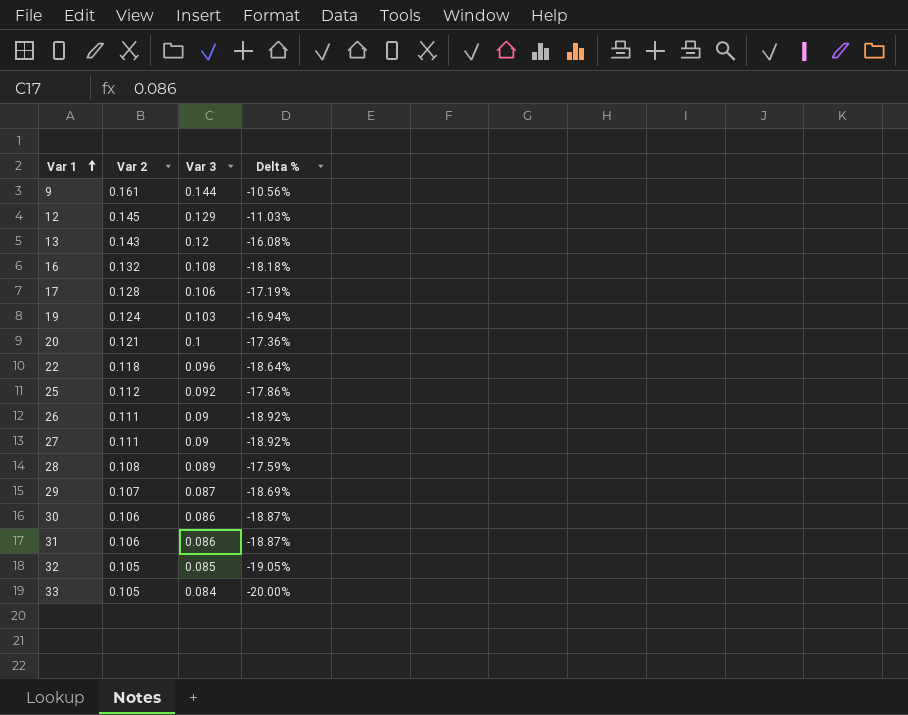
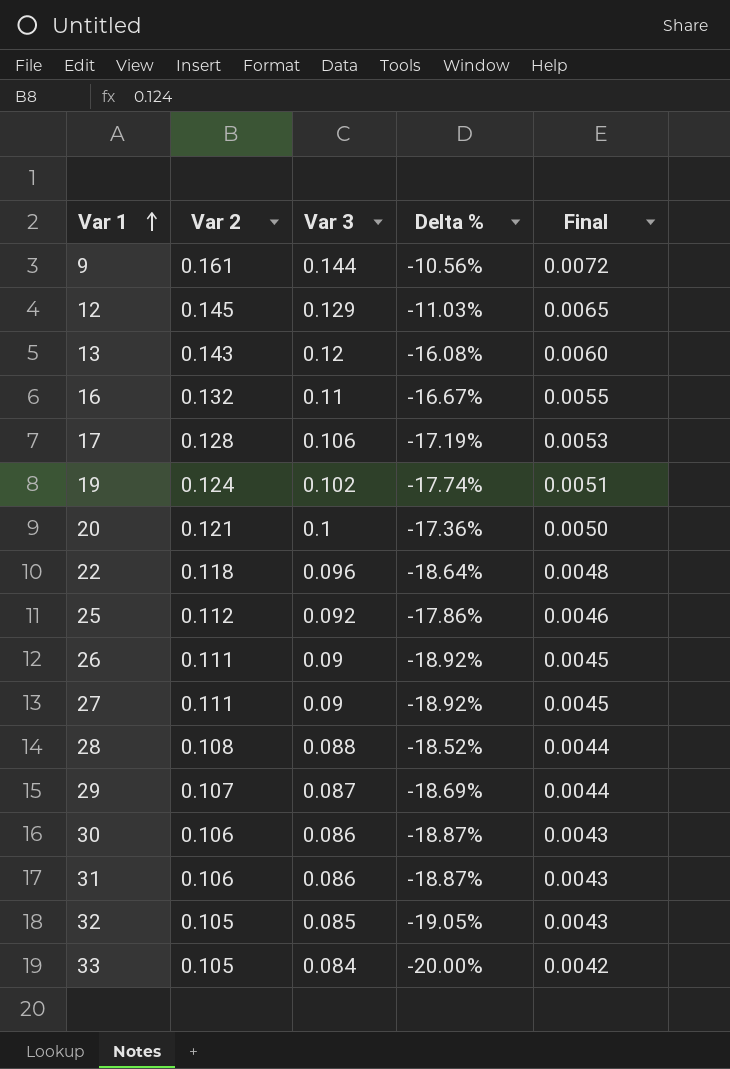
column Final | formula: none -> [Var 3] * 0.05
16 | Var 3: 0.108 -> 0.11
16 | Delta %: -18.18% -> -16.67%
19 | Var 3: 0.103 -> 0.102
19 | Delta %: -16.94% -> -17.74%
28 | Var 3: 0.089 -> 0.088
28 | Delta %: -17.59% -> -18.52%

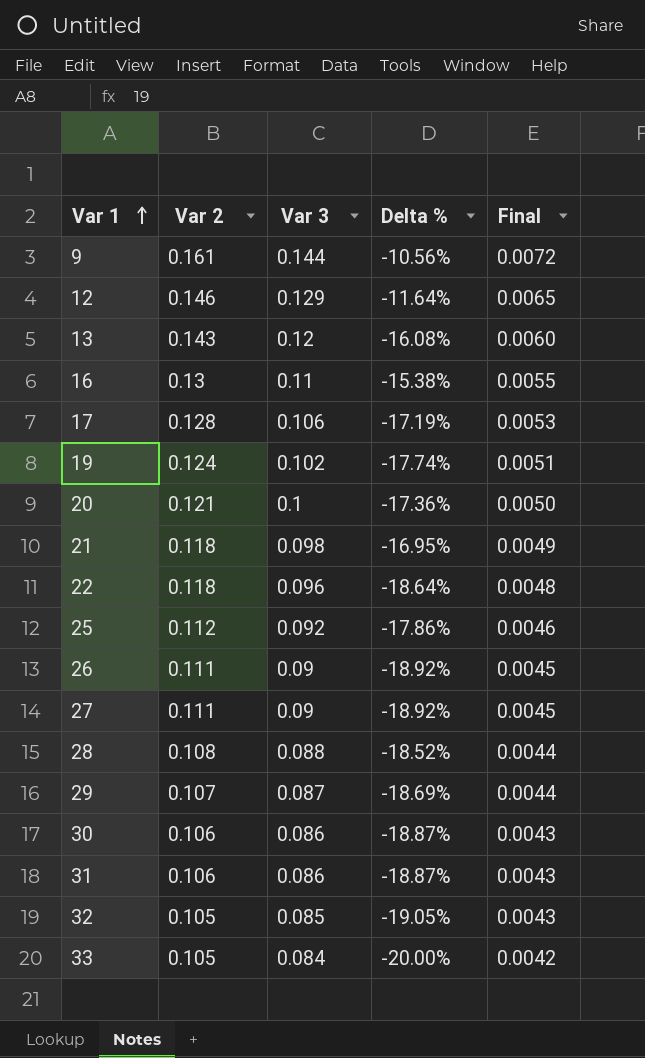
12 | Var 2: 0.145 -> 0.146
12 | Delta %: -11.03% -> -11.64%
16 | Var 2: 0.132 -> 0.13
16 | Delta %: -16.67% -> -15.38%
row 21: none -> 0.118 | 0.098 | -16.95% | 0.0049

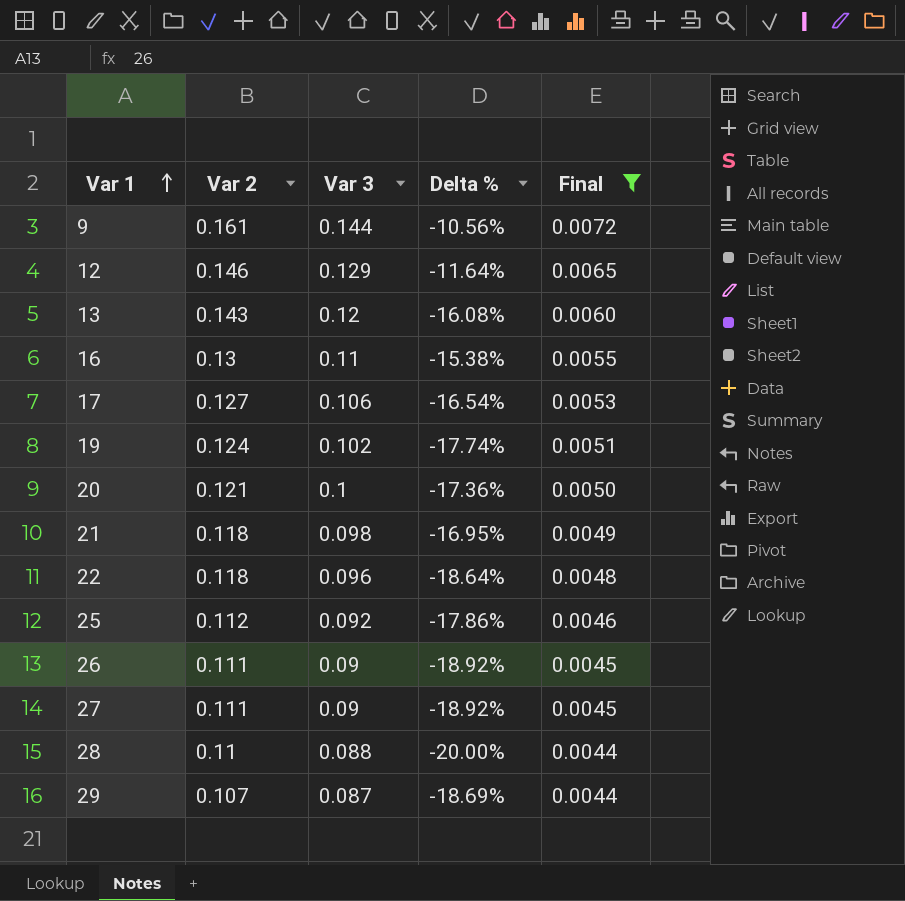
filter: none -> Final >= 0.0044
17 | Var 2: 0.128 -> 0.127
17 | Delta %: -17.19% -> -16.54%
28 | Var 2: 0.108 -> 0.11
28 | Delta %: -18.52% -> -20.00%

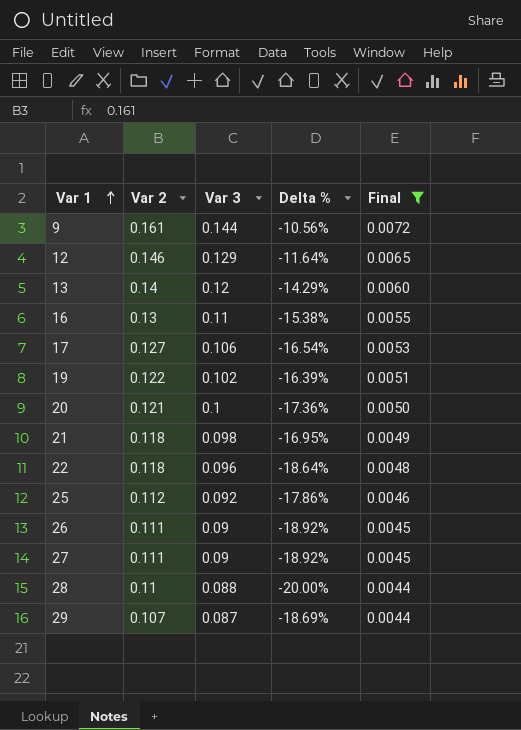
13 | Var 2: 0.143 -> 0.14
13 | Delta %: -16.08% -> -14.29%
19 | Var 2: 0.124 -> 0.122
19 | Delta %: -17.74% -> -16.39%

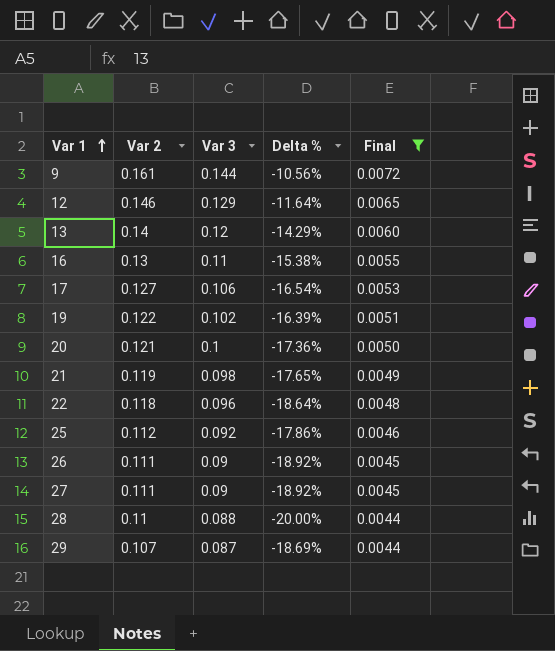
21 | Var 2: 0.118 -> 0.119
21 | Delta %: -16.95% -> -17.65%

